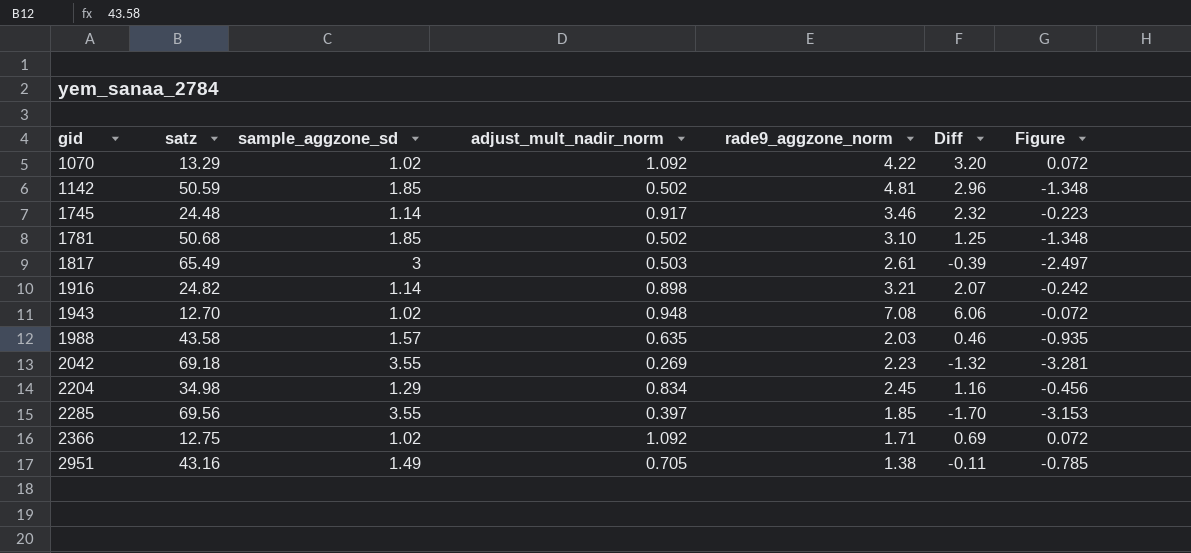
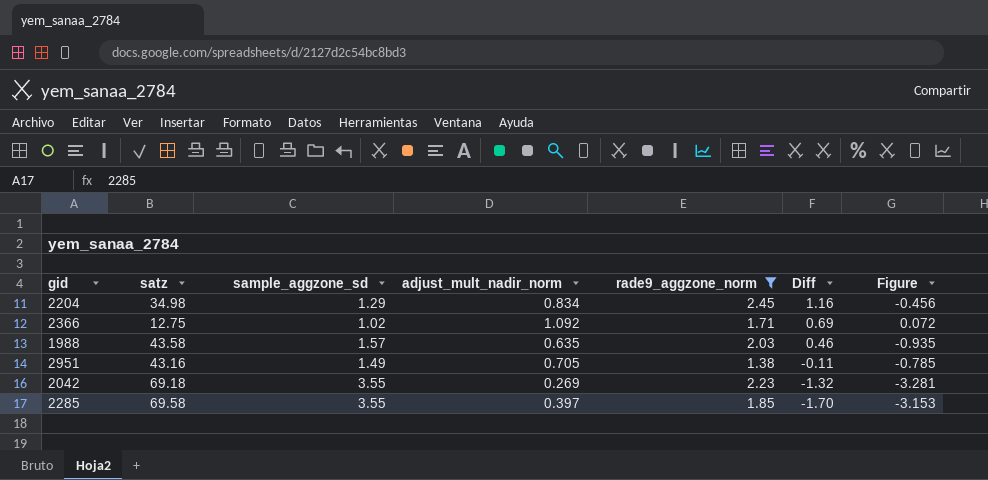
filter: none -> rade9_aggzone_norm <= 2.45
row order: gid ascending -> Diff descending
2285 | satz: 69.56 -> 69.58

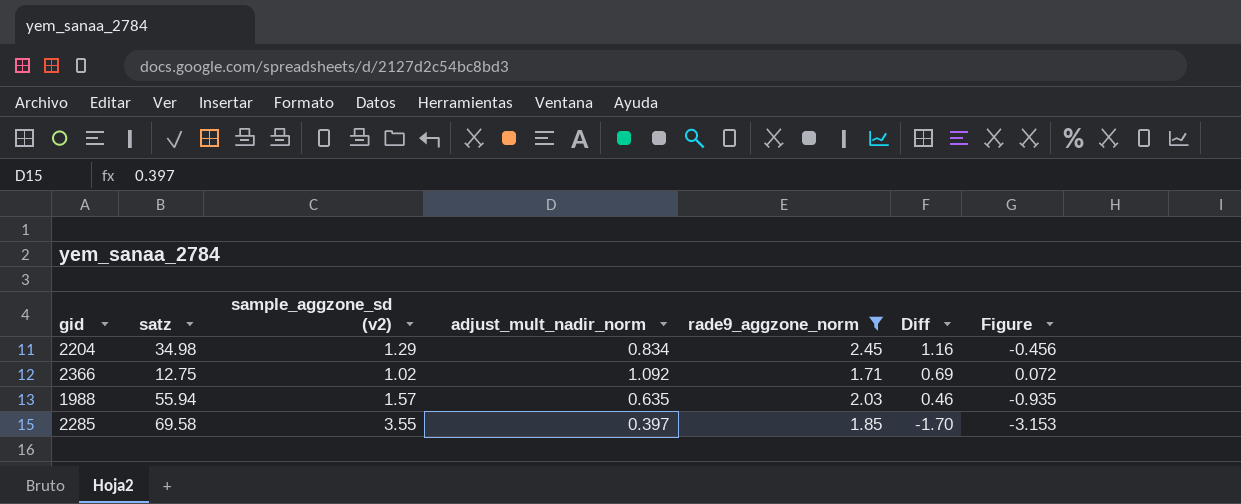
column name: sample_aggzone_sd -> sample_aggzone_sd (v2)
row 2951: 43.16 | 1.49 | 0.705 | 1.38 | -0.11 | -0.785 -> none
row 2042: 69.18 | 3.55 | 0.269 | 2.23 | -1.32 | -3.281 -> none
1988 | satz: 43.58 -> 55.94

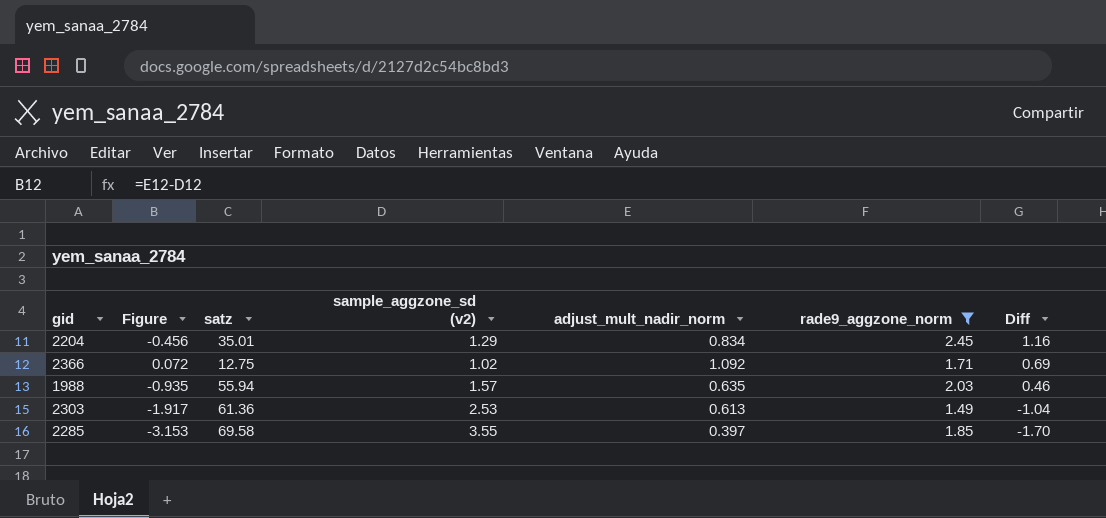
column Figure | position: 7 -> 2
2204 | satz: 34.98 -> 35.01
row 2303: none -> -1.917 | 61.36 | 2.53 | 0.613 | 1.49 | -1.04

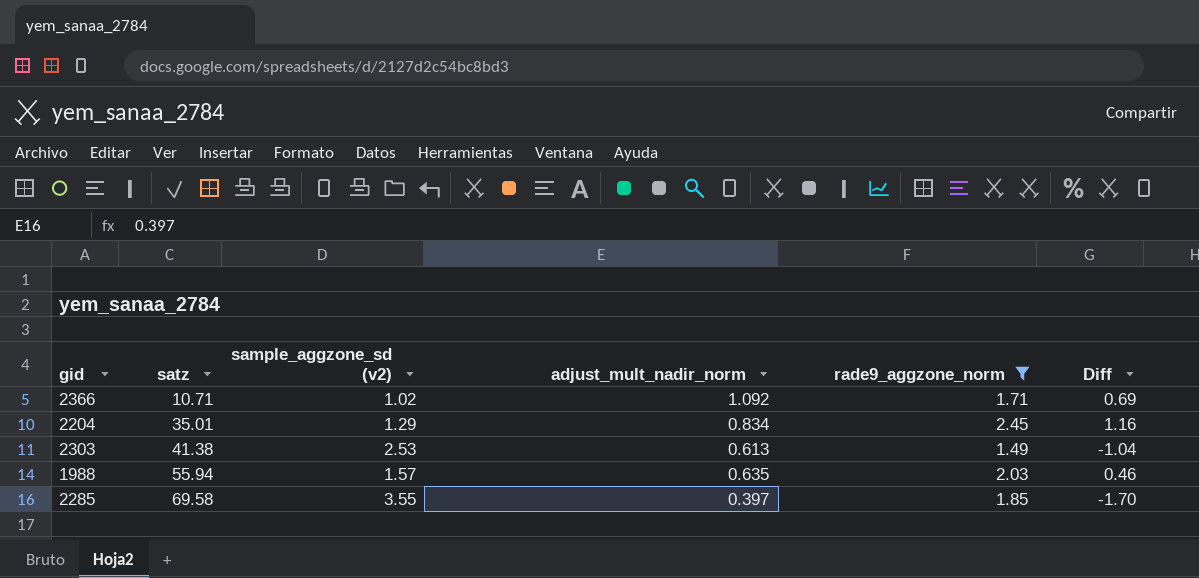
row order: Diff descending -> satz ascending
column Figure | formula: [adjust_mult_nadir_norm] - [sample_aggzone_sd (v2)] -> none
2366 | satz: 12.75 -> 10.71
2303 | satz: 61.36 -> 41.38

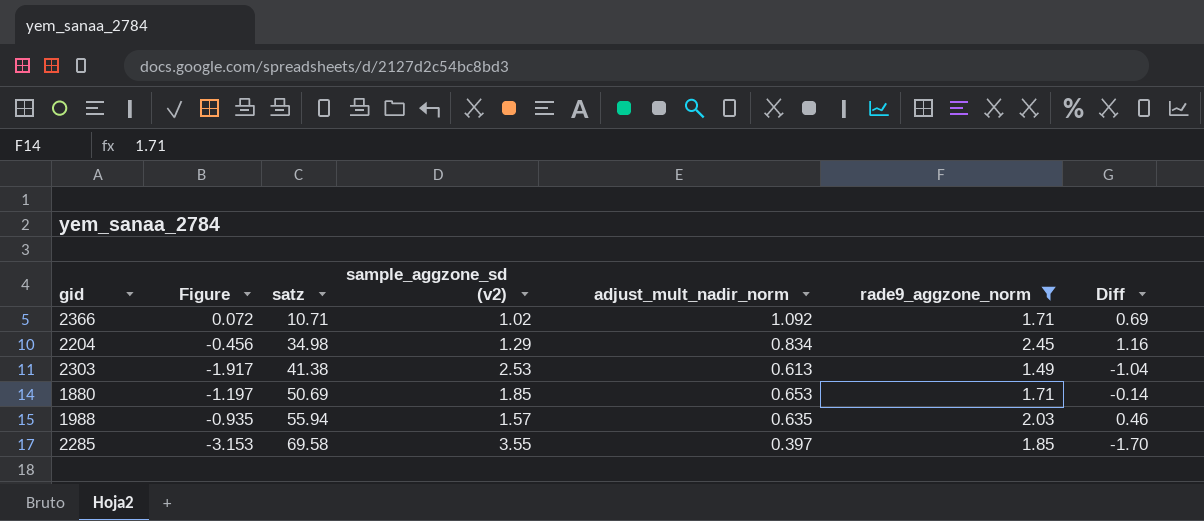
column Figure | formula: none -> [adjust_mult_nadir_norm] - [sample_aggzone_sd (v2)]
2204 | satz: 35.01 -> 34.98
row 1880: none -> -1.197 | 50.69 | 1.85 | 0.653 | 1.71 | -0.14

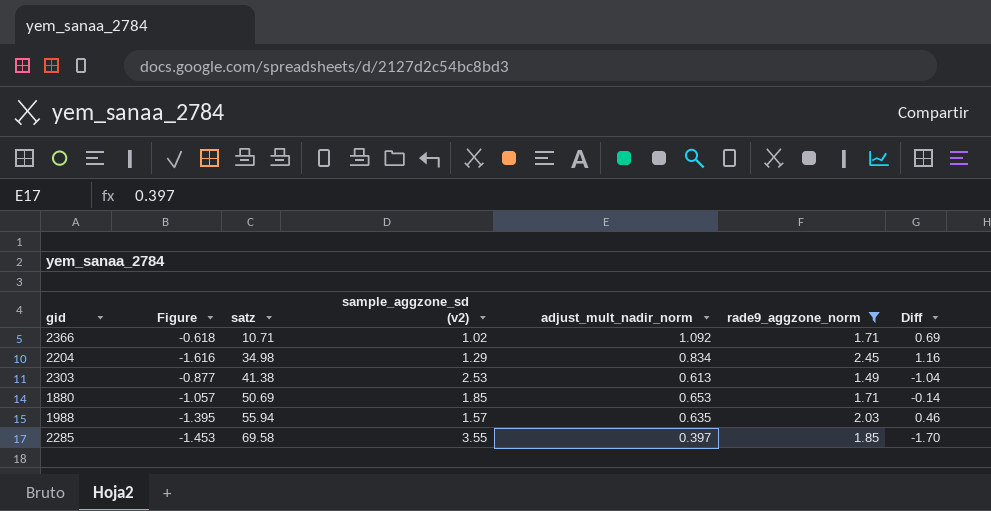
column Figure | formula: [adjust_mult_nadir_norm] - [sample_aggzone_sd (v2)] -> [adjust_mult_nadir_norm] - [rade9_aggzone_norm]

